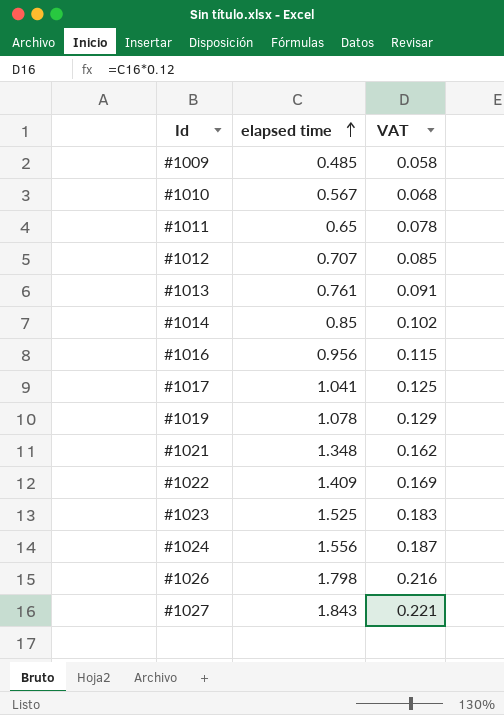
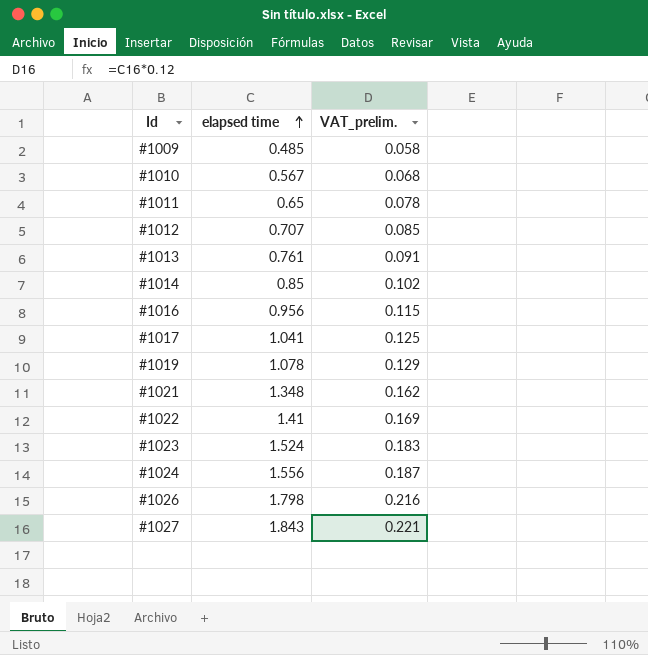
column name: VAT -> VAT_prelim.
#1022 | elapsed time: 1.409 -> 1.41
#1023 | elapsed time: 1.525 -> 1.524

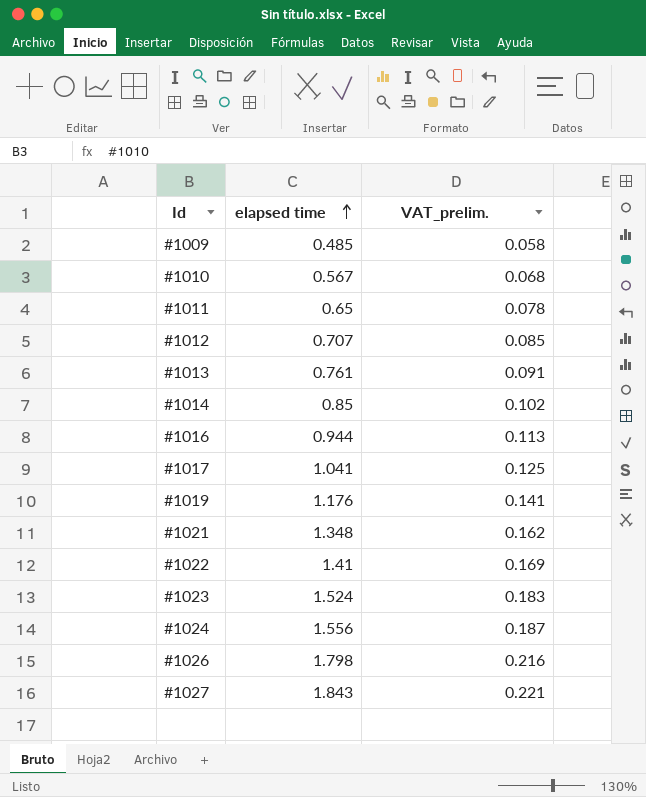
#1016 | elapsed time: 0.956 -> 0.944
#1016 | VAT_prelim.: 0.115 -> 0.113
#1019 | elapsed time: 1.078 -> 1.176
#1019 | VAT_prelim.: 0.129 -> 0.141

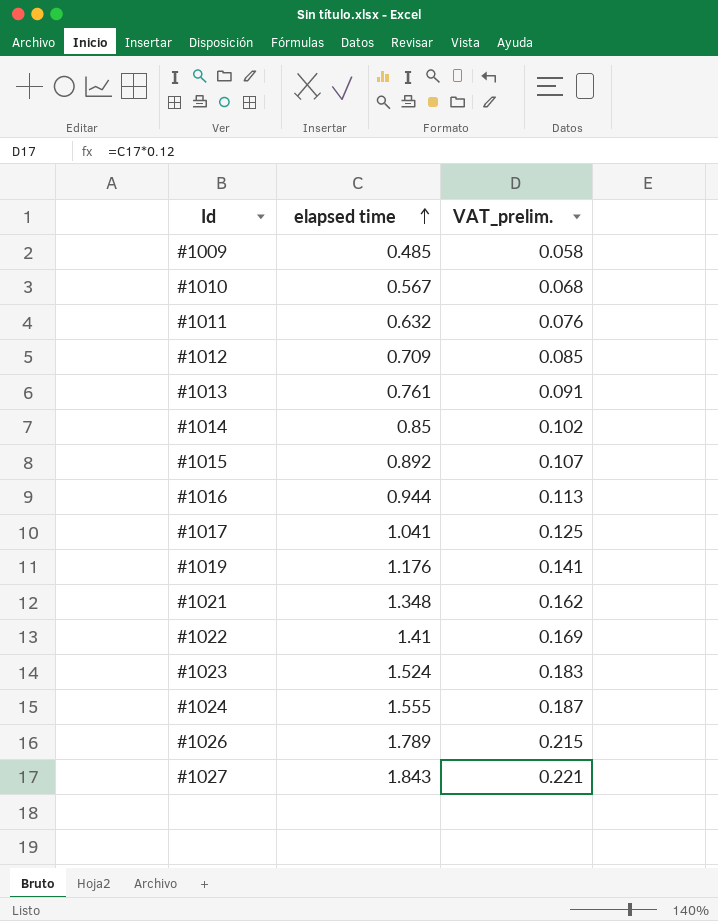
#1011 | elapsed time: 0.65 -> 0.632
#1011 | VAT_prelim.: 0.078 -> 0.076
#1012 | elapsed time: 0.707 -> 0.709
row #1015: none -> 0.892 | 0.107
#1024 | elapsed time: 1.556 -> 1.555
#1026 | elapsed time: 1.798 -> 1.789
#1026 | VAT_prelim.: 0.216 -> 0.215

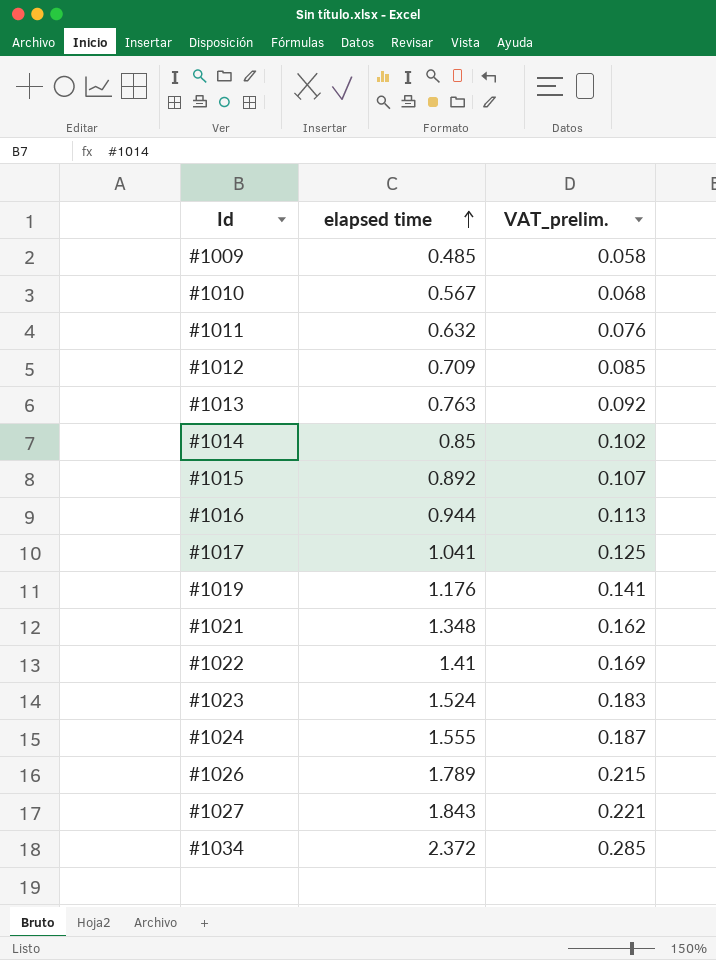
#1013 | elapsed time: 0.761 -> 0.763
#1013 | VAT_prelim.: 0.091 -> 0.092
row #1034: none -> 2.372 | 0.285

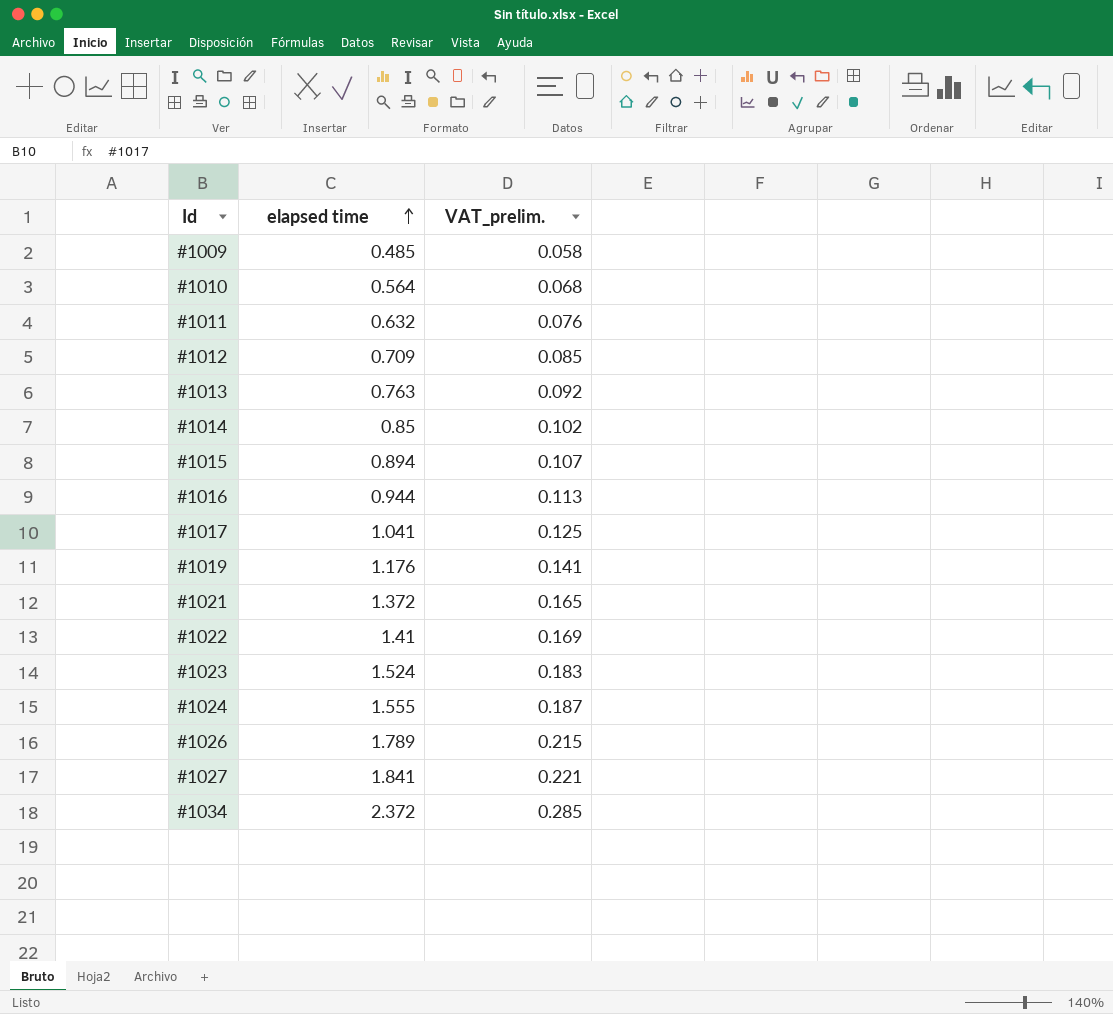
#1010 | elapsed time: 0.567 -> 0.564
#1015 | elapsed time: 0.892 -> 0.894
#1021 | elapsed time: 1.348 -> 1.372
#1021 | VAT_prelim.: 0.162 -> 0.165
#1027 | elapsed time: 1.843 -> 1.841

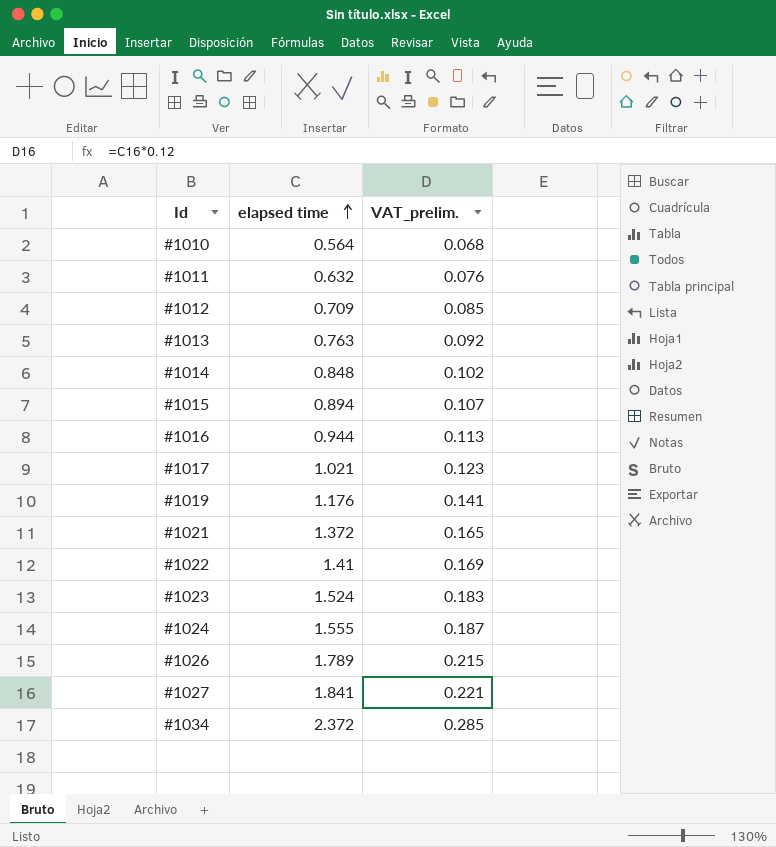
row #1009: 0.485 | 0.058 -> none
#1014 | elapsed time: 0.85 -> 0.848
#1017 | elapsed time: 1.041 -> 1.021
#1017 | VAT_prelim.: 0.125 -> 0.123

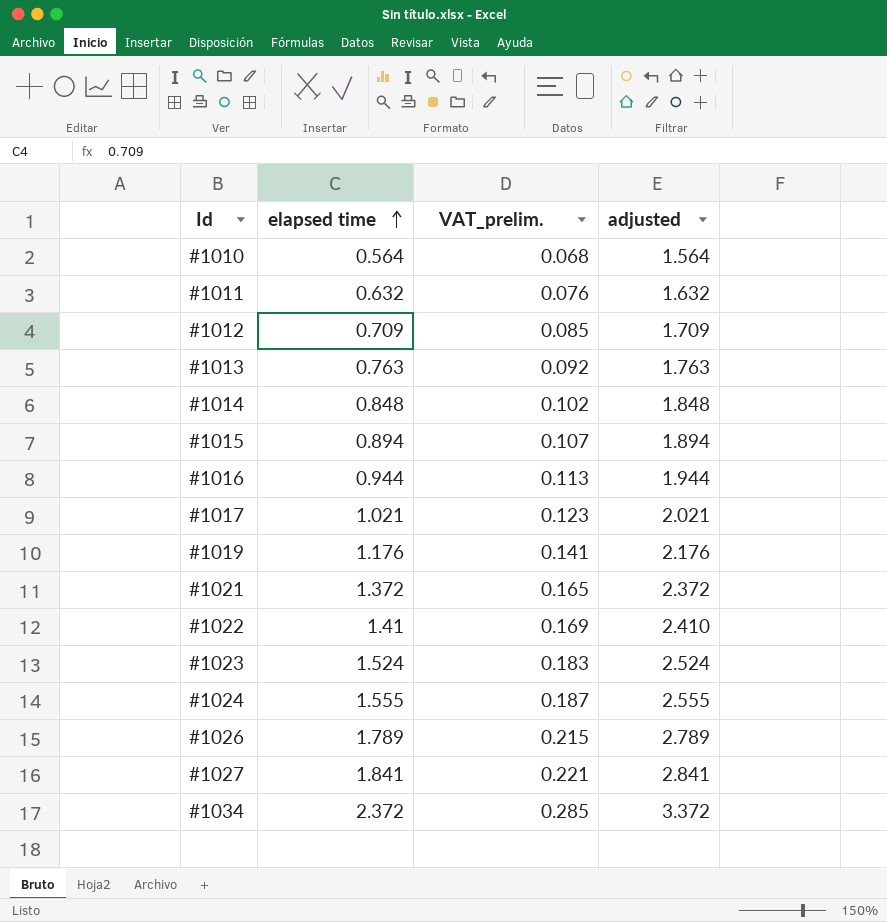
column adjusted | formula: none -> [elapsed time] + 1

